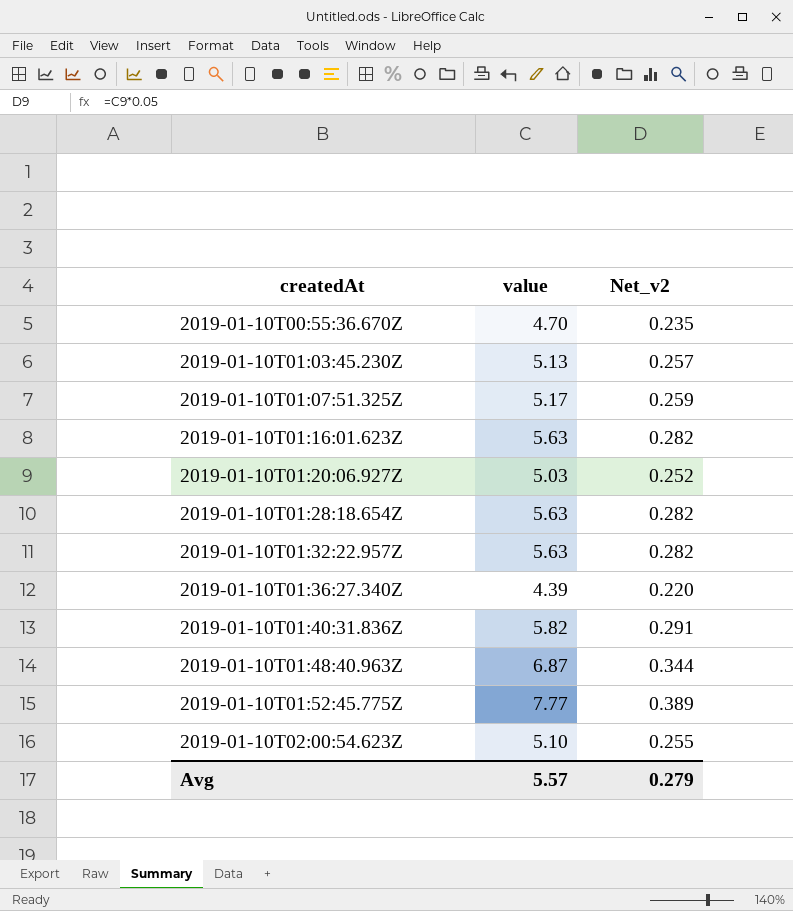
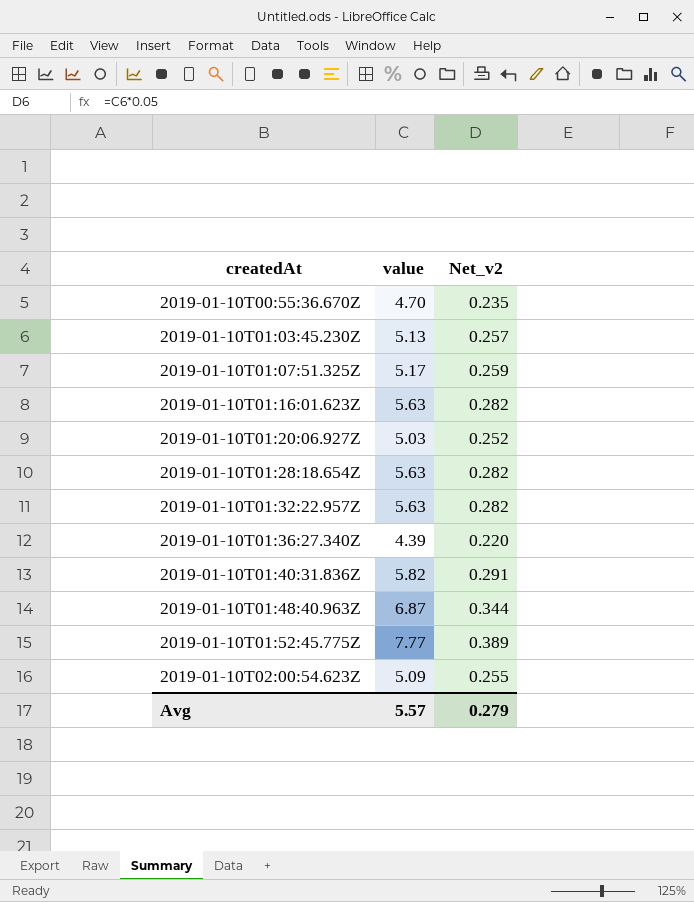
2019-01-10T02:00:54.623Z | value: 5.10 -> 5.09

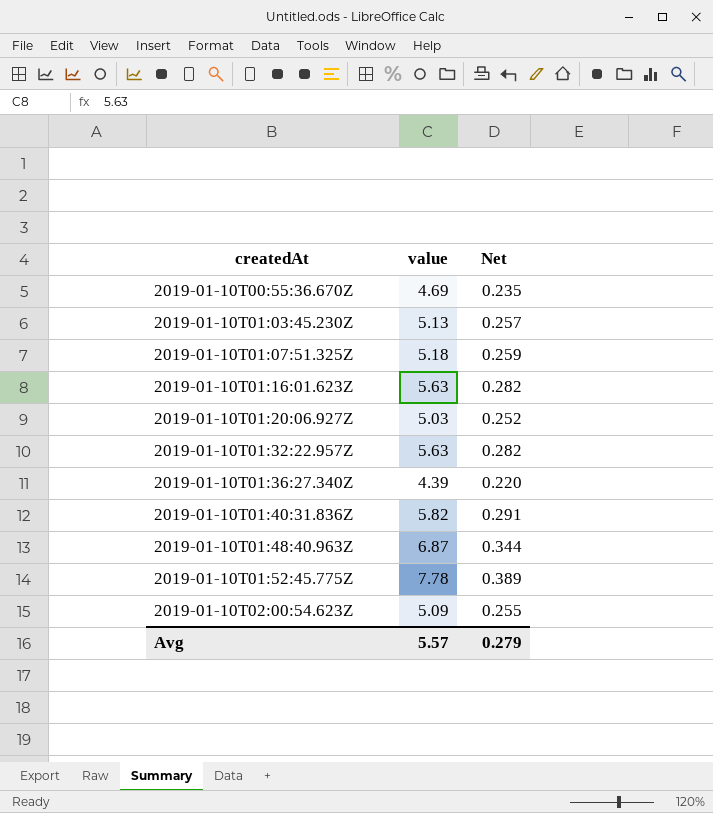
column name: Net_v2 -> Net
row 2019-01-10T01:28:18.654Z: 5.63 | 0.282 -> none
2019-01-10T00:55:36.670Z | value: 4.70 -> 4.69
2019-01-10T01:07:51.325Z | value: 5.17 -> 5.18
2019-01-10T01:52:45.775Z | value: 7.77 -> 7.78

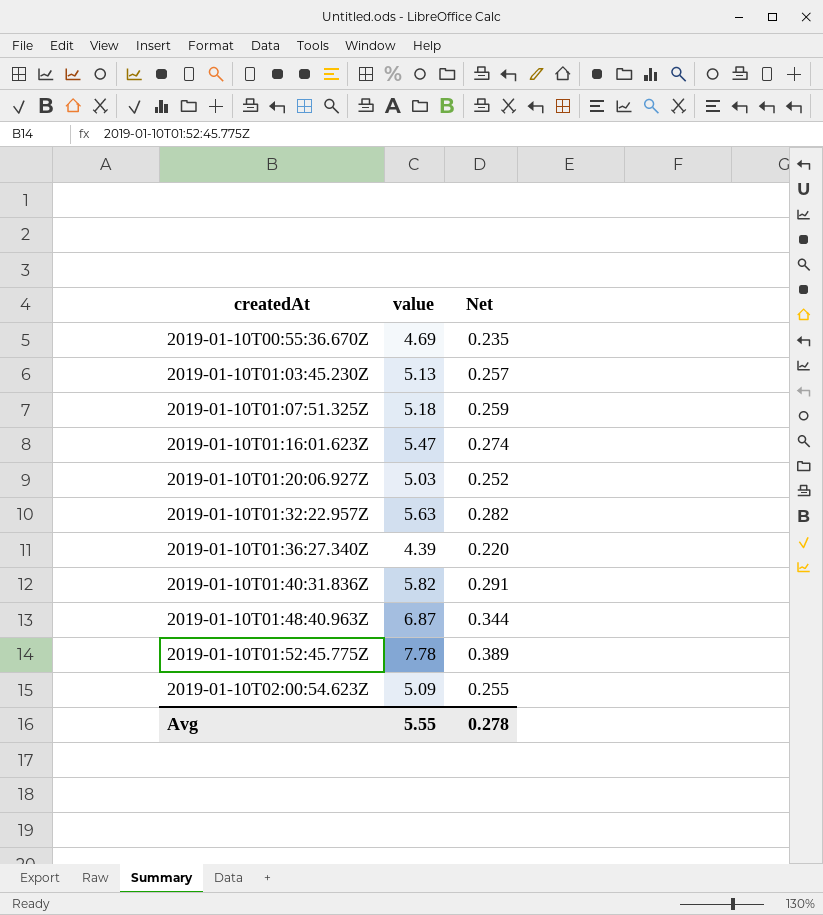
2019-01-10T01:16:01.623Z | value: 5.63 -> 5.47
2019-01-10T01:16:01.623Z | Net: 0.282 -> 0.274
Avg | value: 5.57 -> 5.55
Avg | Net: 0.279 -> 0.278

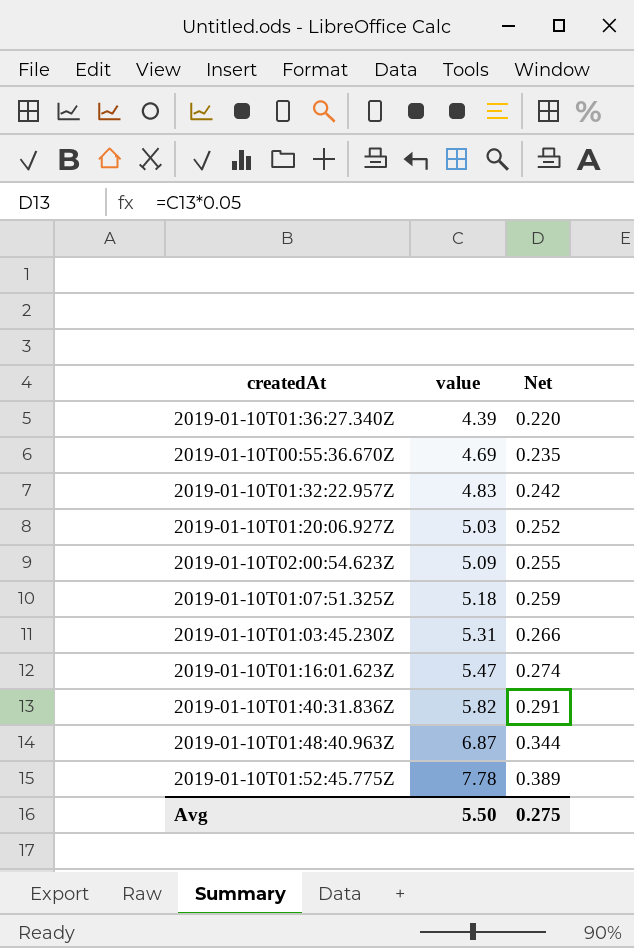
row order: createdAt ascending -> value ascending
2019-01-10T01:32:22.957Z | value: 5.63 -> 4.83
2019-01-10T01:32:22.957Z | Net: 0.282 -> 0.242
2019-01-10T01:03:45.230Z | value: 5.13 -> 5.31
2019-01-10T01:03:45.230Z | Net: 0.257 -> 0.266
Avg | value: 5.55 -> 5.50
Avg | Net: 0.278 -> 0.275

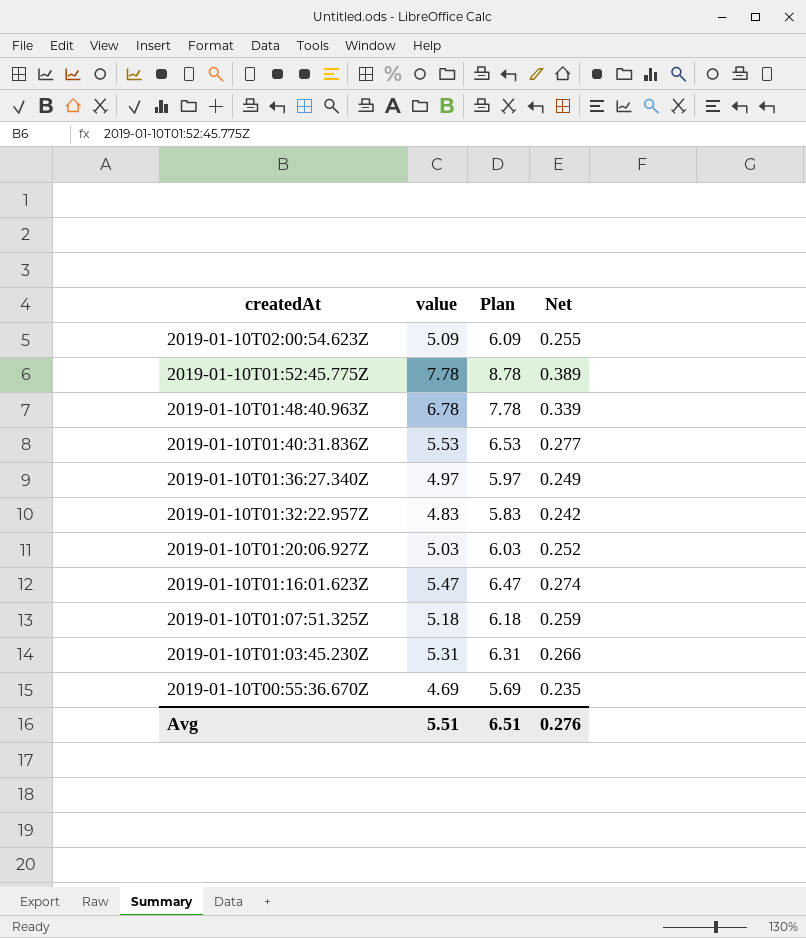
row order: value ascending -> createdAt descending
column Plan | formula: none -> [value] + 1
2019-01-10T01:48:40.963Z | value: 6.87 -> 6.78
2019-01-10T01:48:40.963Z | Net: 0.344 -> 0.339
2019-01-10T01:40:31.836Z | value: 5.82 -> 5.53
2019-01-10T01:40:31.836Z | Net: 0.291 -> 0.277
2019-01-10T01:36:27.340Z | value: 4.39 -> 4.97
2019-01-10T01:36:27.340Z | Net: 0.220 -> 0.249
Avg | value: 5.50 -> 5.51
Avg | Net: 0.275 -> 0.276

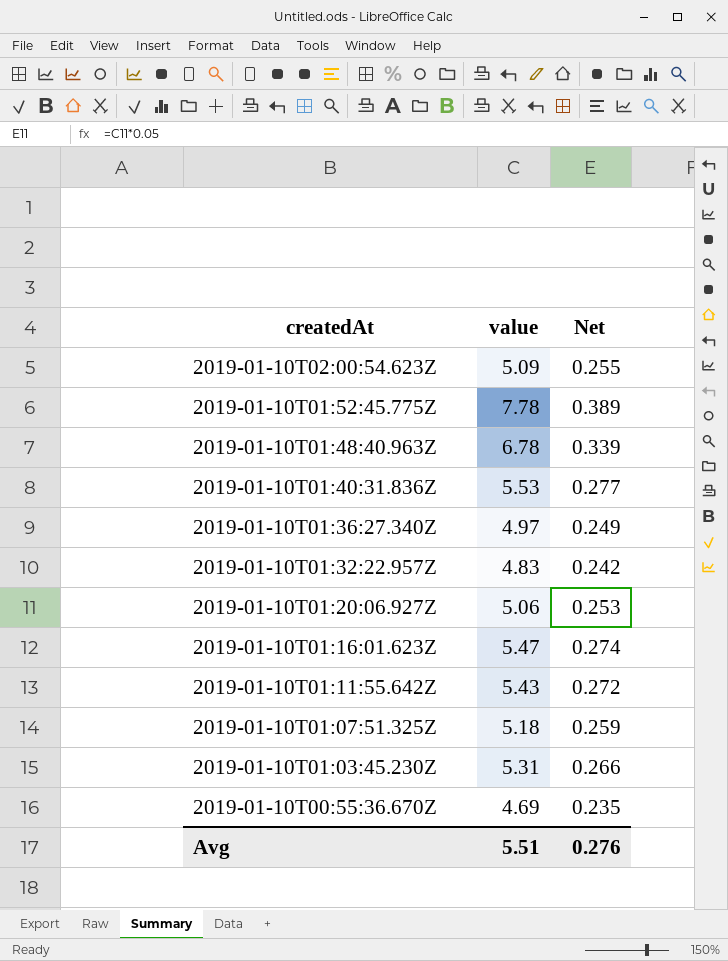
column Plan | formula: [value] + 1 -> none
2019-01-10T01:20:06.927Z | value: 5.03 -> 5.06
2019-01-10T01:20:06.927Z | Net: 0.252 -> 0.253
row 2019-01-10T01:11:55.642Z: none -> 5.43 | 0.272

